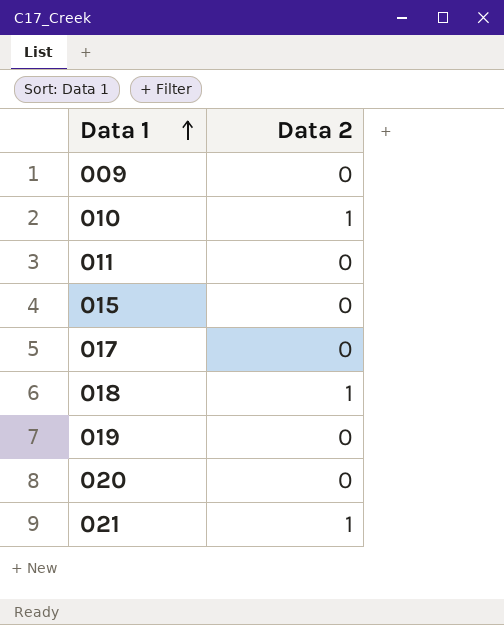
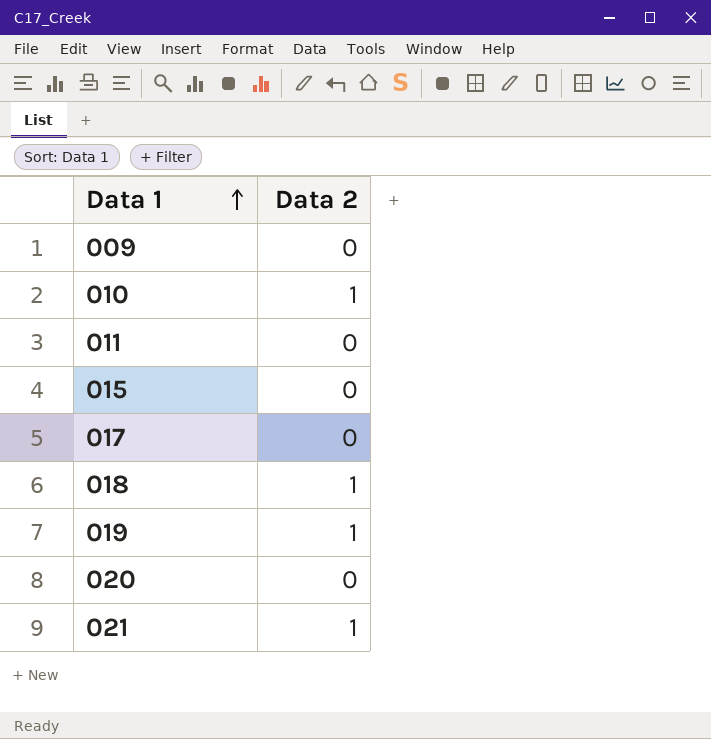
019 | Data 2: 0 -> 1

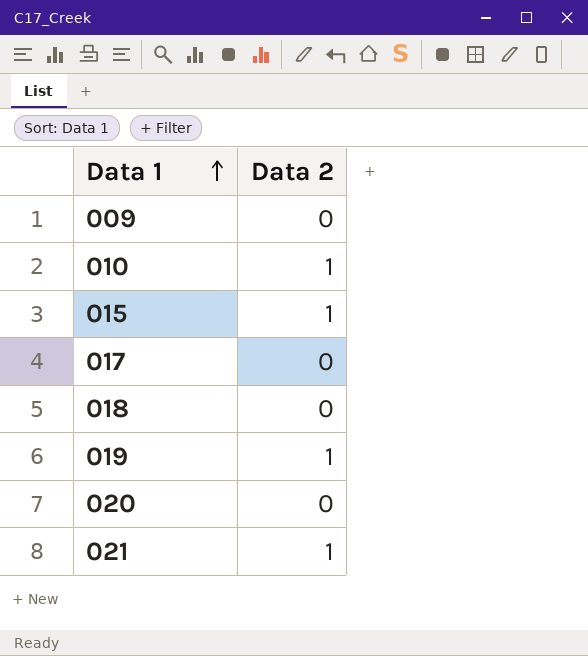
row 011: 0 -> none
015 | Data 2: 0 -> 1
018 | Data 2: 1 -> 0

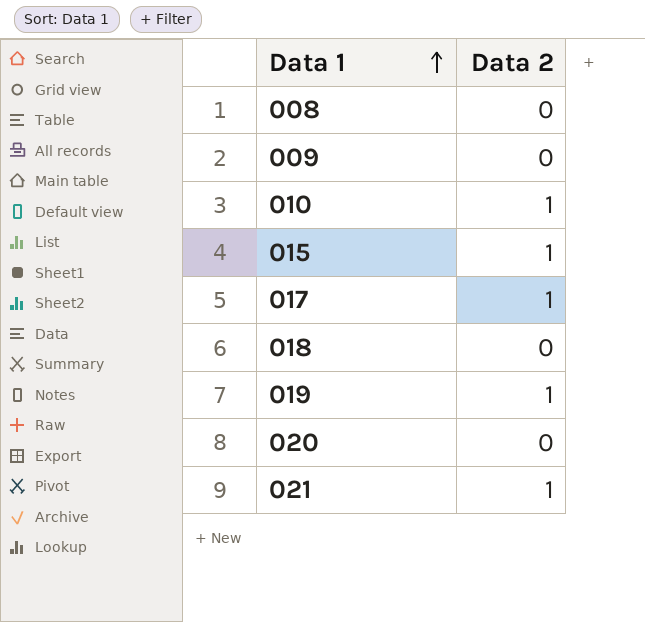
row 008: none -> 0
017 | Data 2: 0 -> 1

